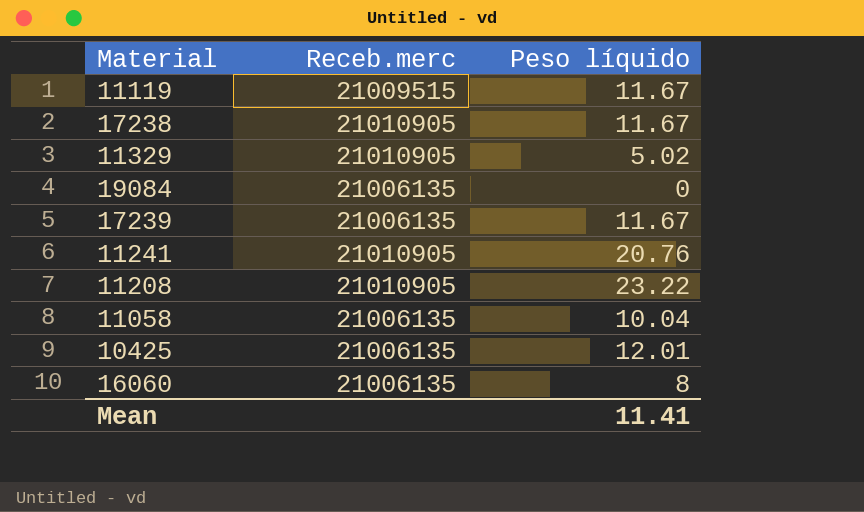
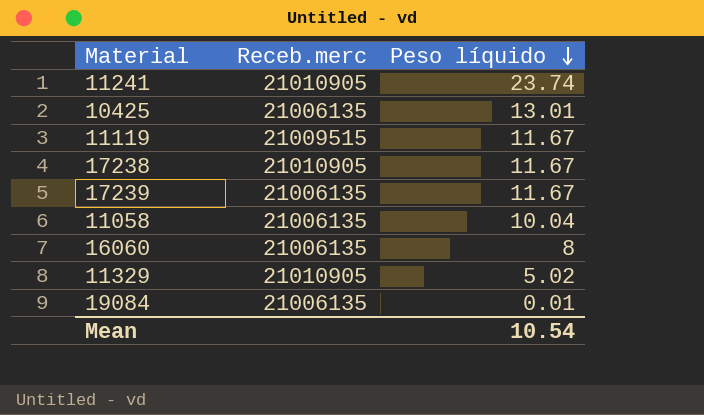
row order: none -> Peso líquido descending
row 11208: 21010905 | 23.22 -> none
11241 | Peso líquido: 20.76 -> 23.74
10425 | Peso líquido: 12.01 -> 13.01
19084 | Peso líquido: 0 -> 0.01
Mean | Peso líquido: 11.41 -> 10.54

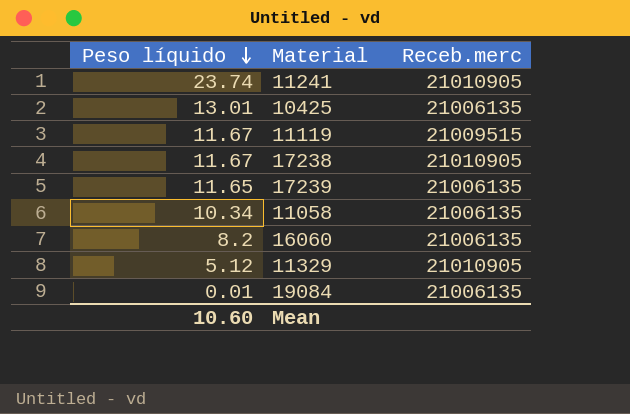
column Peso líquido | position: 3 -> 1
17239 | Peso líquido: 11.67 -> 11.65
11058 | Peso líquido: 10.04 -> 10.34
16060 | Peso líquido: 8 -> 8.2
11329 | Peso líquido: 5.02 -> 5.12
Mean | Peso líquido: 10.54 -> 10.60

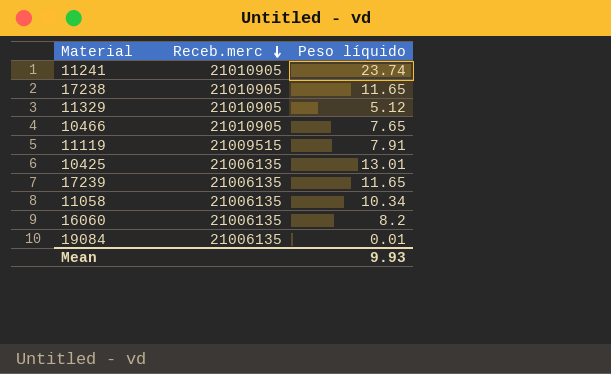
row order: Peso líquido descending -> Receb.merc descending
column Peso líquido | position: 1 -> 3
17238 | Peso líquido: 11.67 -> 11.65
row 10466: none -> 21010905 | 7.65
11119 | Peso líquido: 11.67 -> 7.91
Mean | Peso líquido: 10.60 -> 9.93

